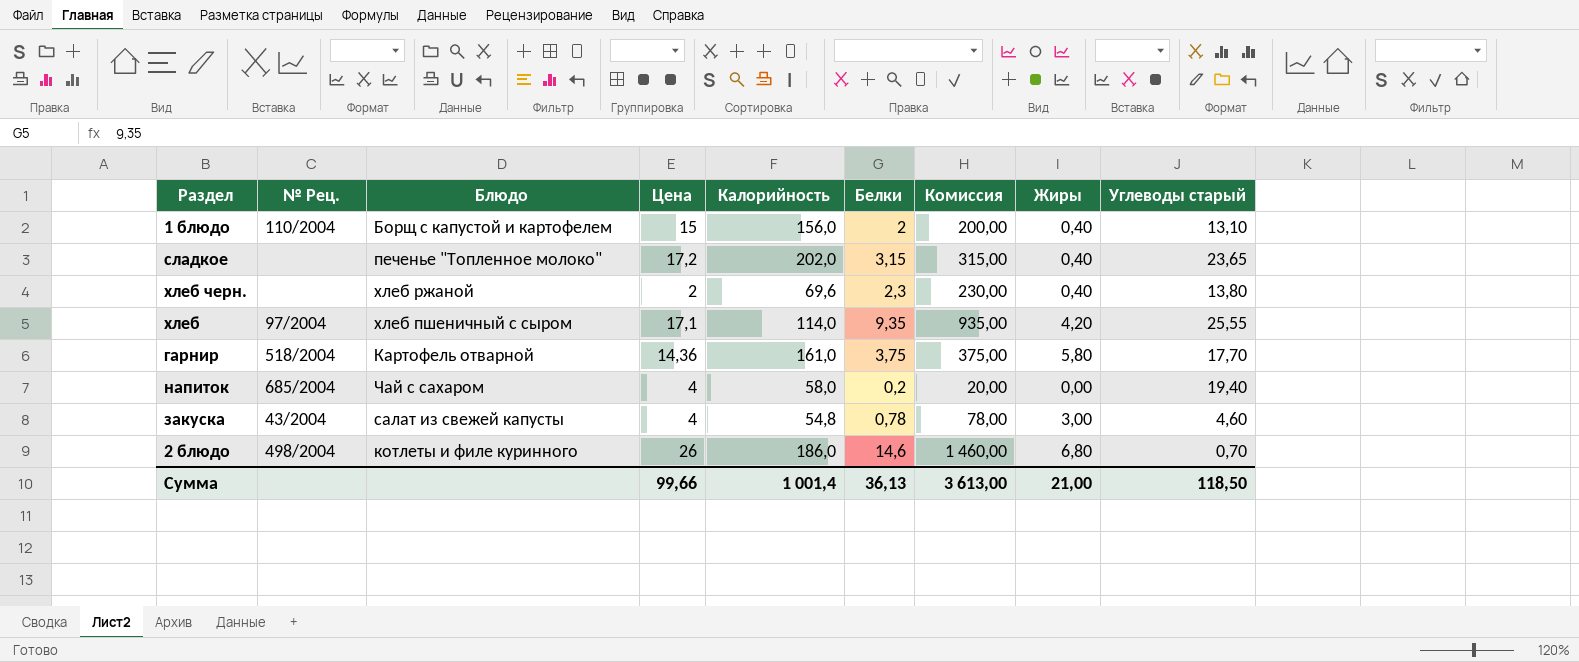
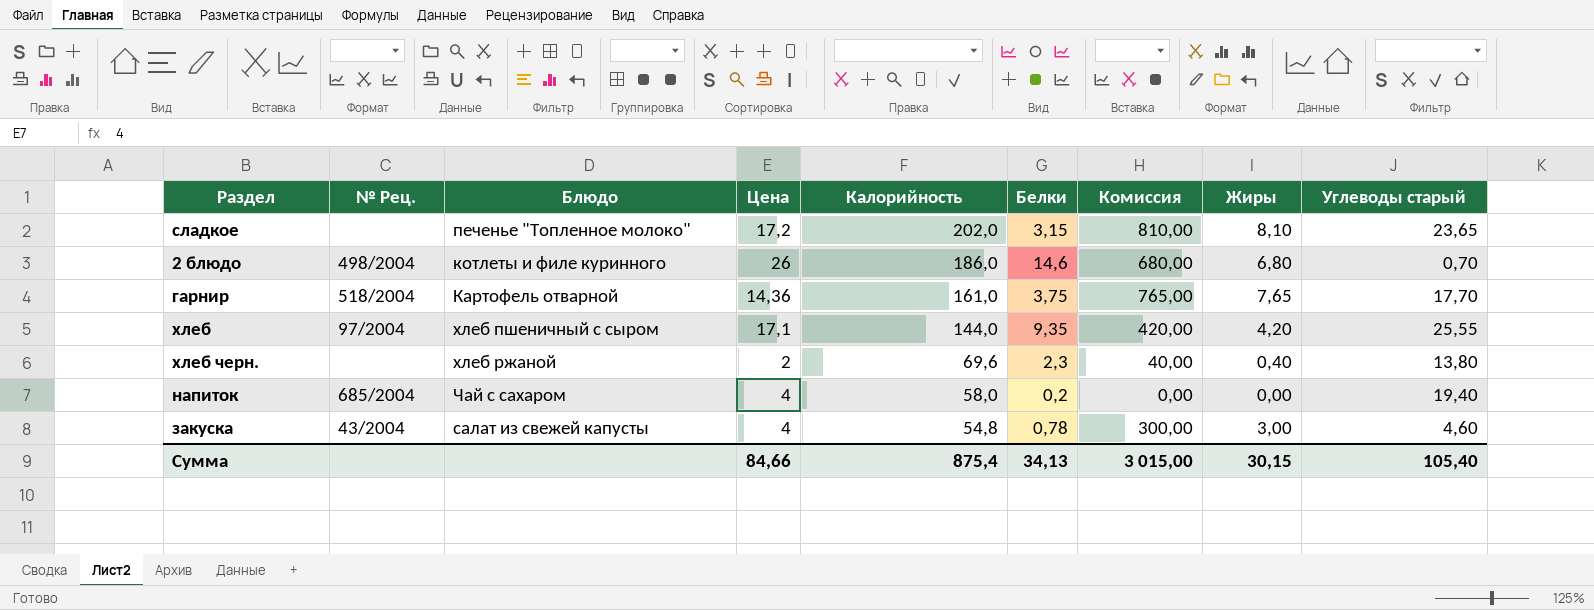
row order: none -> Калорийность descending
column Комиссия | formula: [Белки] * 100 -> [Жиры] * 100
row 1 блюдо: 110/2004 | Борщ с капустой и картофелем | 15 | 156,0 | 2 | 200,00 | 0,40 | 13,10 -> none
сладкое | Жиры: 0,40 -> 8,10
гарнир | Жиры: 5,80 -> 7,65
хлеб | Калорийность: 114,0 -> 144,0
Сумма | Цена: 99,66 -> 84,66
Сумма | Калорийность: 1 001,4 -> 875,4
Сумма | Белки: 36,13 -> 34,13
Сумма | Комиссия: 3 613,00 -> 3 015,00
Сумма | Жиры: 21,00 -> 30,15
Сумма | Углеводы старый: 118,50 -> 105,40

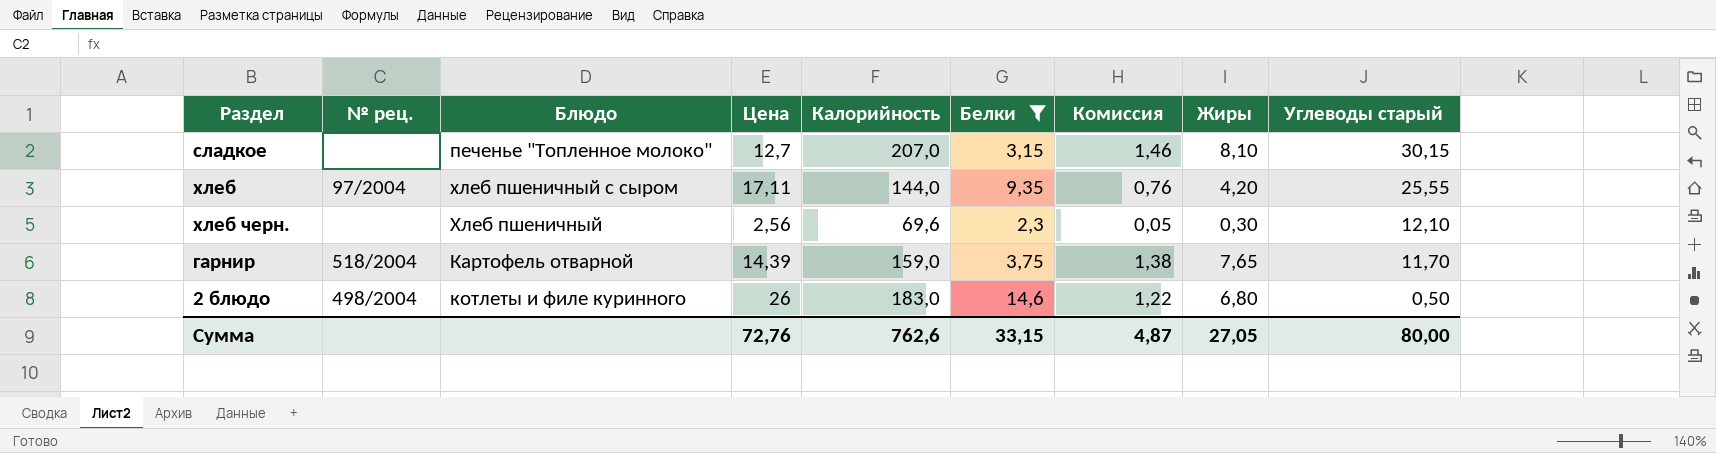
filter: none -> Белки >= 2,3
row order: Калорийность descending -> Углеводы старый descending
column name: № Рец. -> № рец.
column Комиссия | formula: [Жиры] * 100 -> [Жиры] * 0,18
сладкое | Цена: 17,2 -> 12,7
сладкое | Калорийность: 202,0 -> 207,0
сладкое | Углеводы старый: 23,65 -> 30,15
хлеб | Цена: 17,1 -> 17,11
хлеб черн. | Блюдо: хлеб ржаной -> Хлеб пшеничный
хлеб черн. | Цена: 2 -> 2,56
хлеб черн. | Жиры: 0,40 -> 0,30
хлеб черн. | Углеводы старый: 13,80 -> 12,10
гарнир | Цена: 14,36 -> 14,39
гарнир | Калорийность: 161,0 -> 159,0
гарнир | Углеводы старый: 17,70 -> 11,70
2 блюдо | Калорийность: 186,0 -> 183,0
2 блюдо | Углеводы старый: 0,70 -> 0,50
Сумма | Цена: 84,66 -> 72,76
Сумма | Калорийность: 875,4 -> 762,6
Сумма | Белки: 34,13 -> 33,15
Сумма | Комиссия: 3 015,00 -> 4,87
Сумма | Жиры: 30,15 -> 27,05
Сумма | Углеводы старый: 105,40 -> 80,00

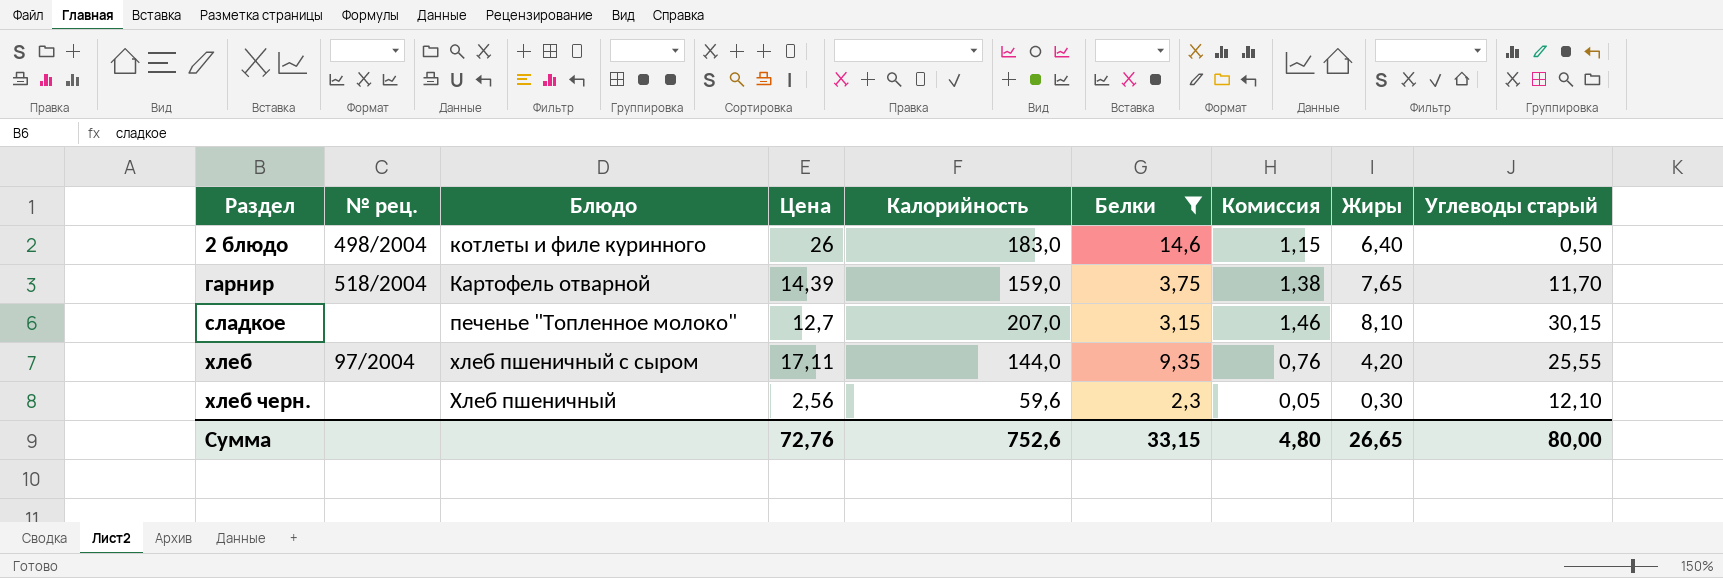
row order: Углеводы старый descending -> Раздел ascending
2 блюдо | Комиссия: 1,22 -> 1,15
2 блюдо | Жиры: 6,80 -> 6,40
хлеб черн. | Калорийность: 69,6 -> 59,6
Сумма | Калорийность: 762,6 -> 752,6
Сумма | Комиссия: 4,87 -> 4,80
Сумма | Жиры: 27,05 -> 26,65

